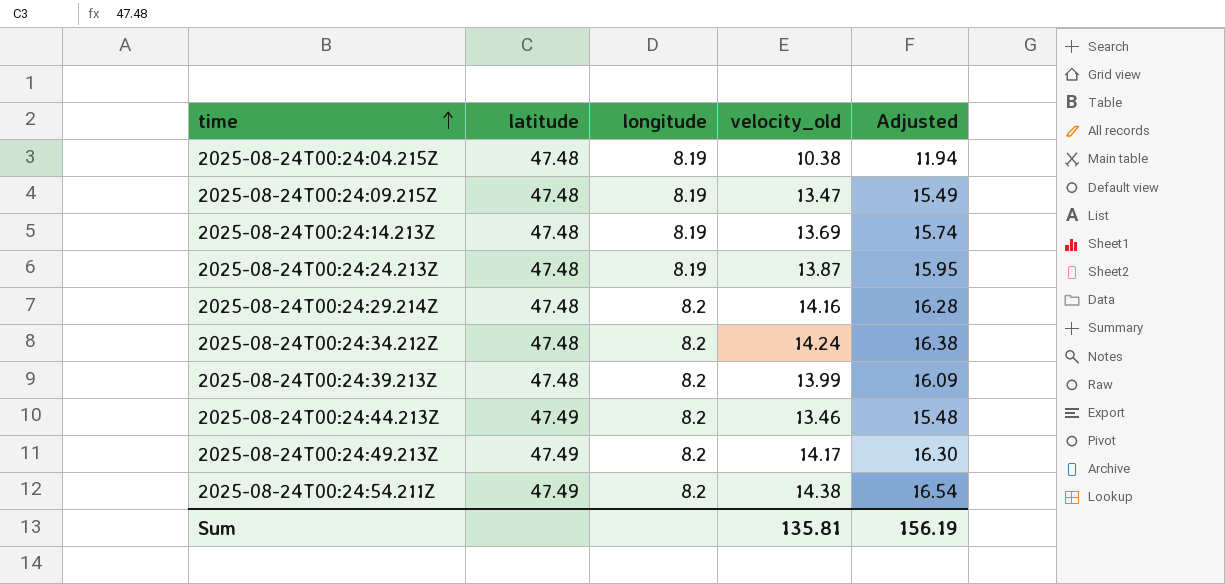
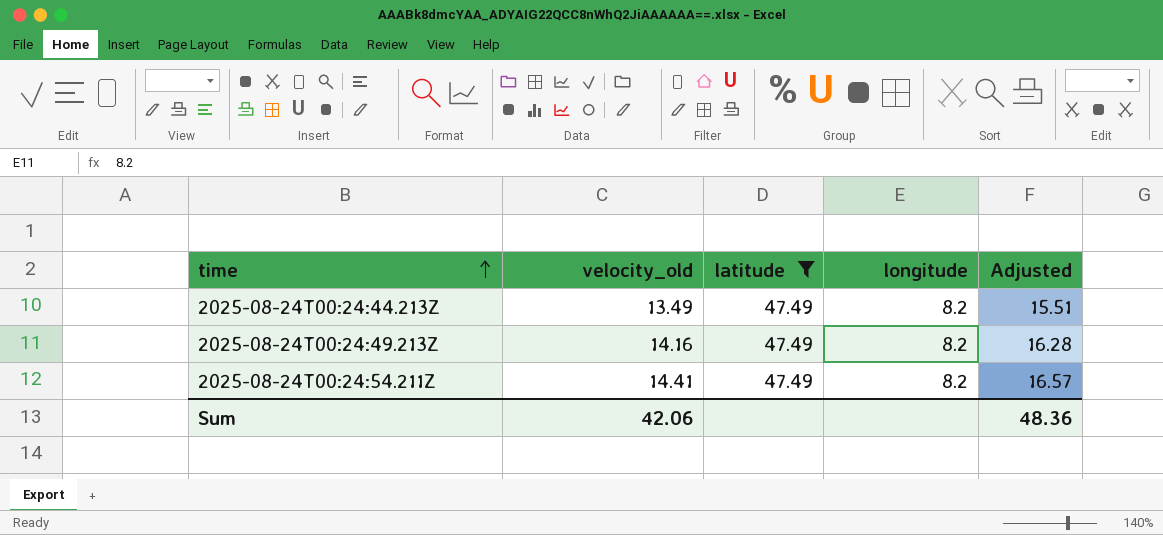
filter: none -> latitude = 47.49
column velocity_old | position: 4 -> 2
2025-08-24T00:24:44.213Z | velocity_old: 13.46 -> 13.49
2025-08-24T00:24:44.213Z | Adjusted: 15.48 -> 15.51
2025-08-24T00:24:49.213Z | velocity_old: 14.17 -> 14.16
2025-08-24T00:24:49.213Z | Adjusted: 16.30 -> 16.28
2025-08-24T00:24:54.211Z | velocity_old: 14.38 -> 14.41
2025-08-24T00:24:54.211Z | Adjusted: 16.54 -> 16.57
Sum | velocity_old: 135.81 -> 42.06
Sum | Adjusted: 156.19 -> 48.36

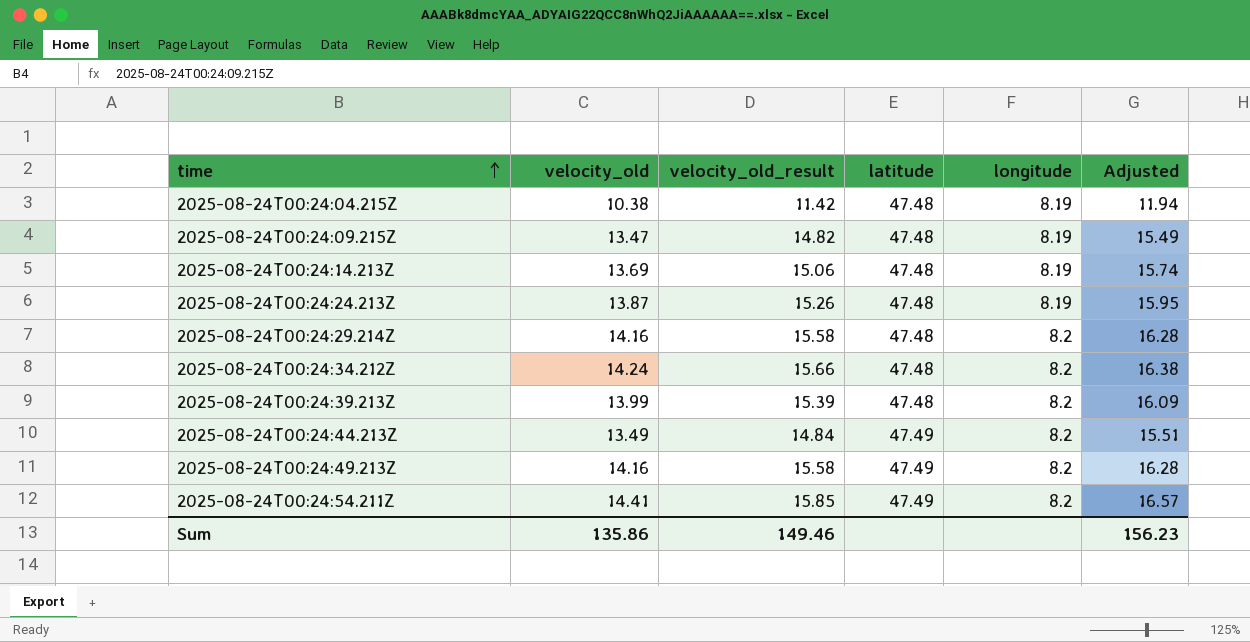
filter: latitude = 47.49 -> none
column velocity_old_result | formula: none -> [velocity_old] * 1.1
Sum | velocity_old: 42.06 -> 135.86
Sum | Adjusted: 48.36 -> 156.23

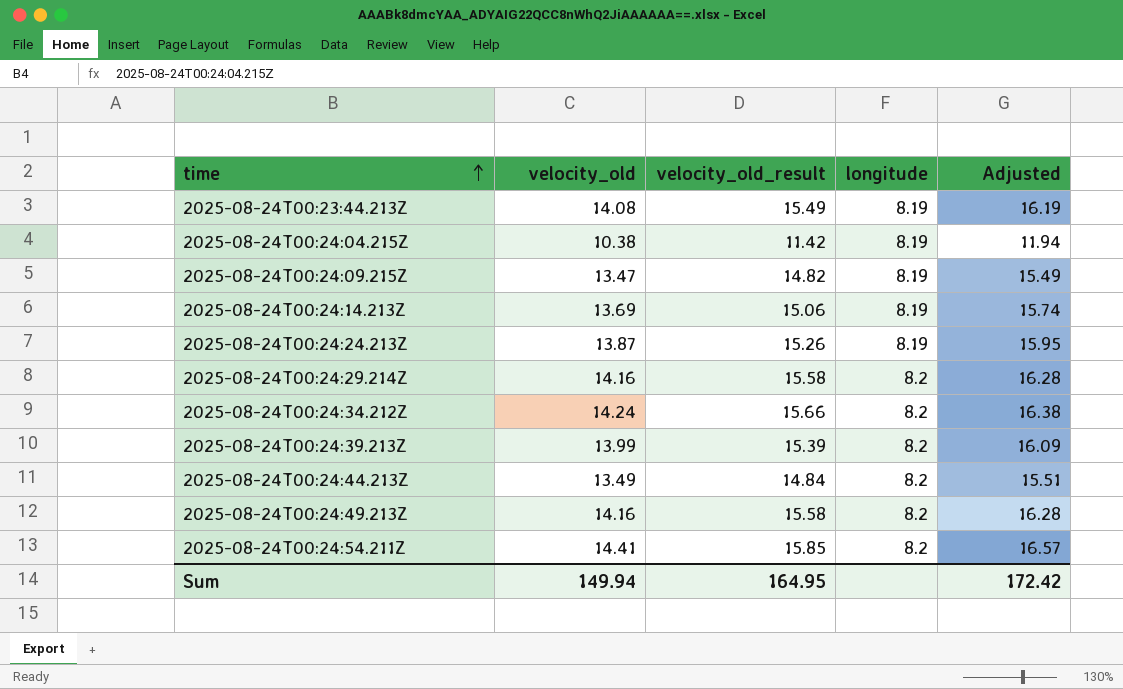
column latitude | position: 4 -> none
row 2025-08-24T00:23:44.213Z: none -> 14.08 | 15.49 | 8.19 | 16.19
Sum | velocity_old: 135.86 -> 149.94
Sum | velocity_old_result: 149.46 -> 164.95
Sum | Adjusted: 156.23 -> 172.42

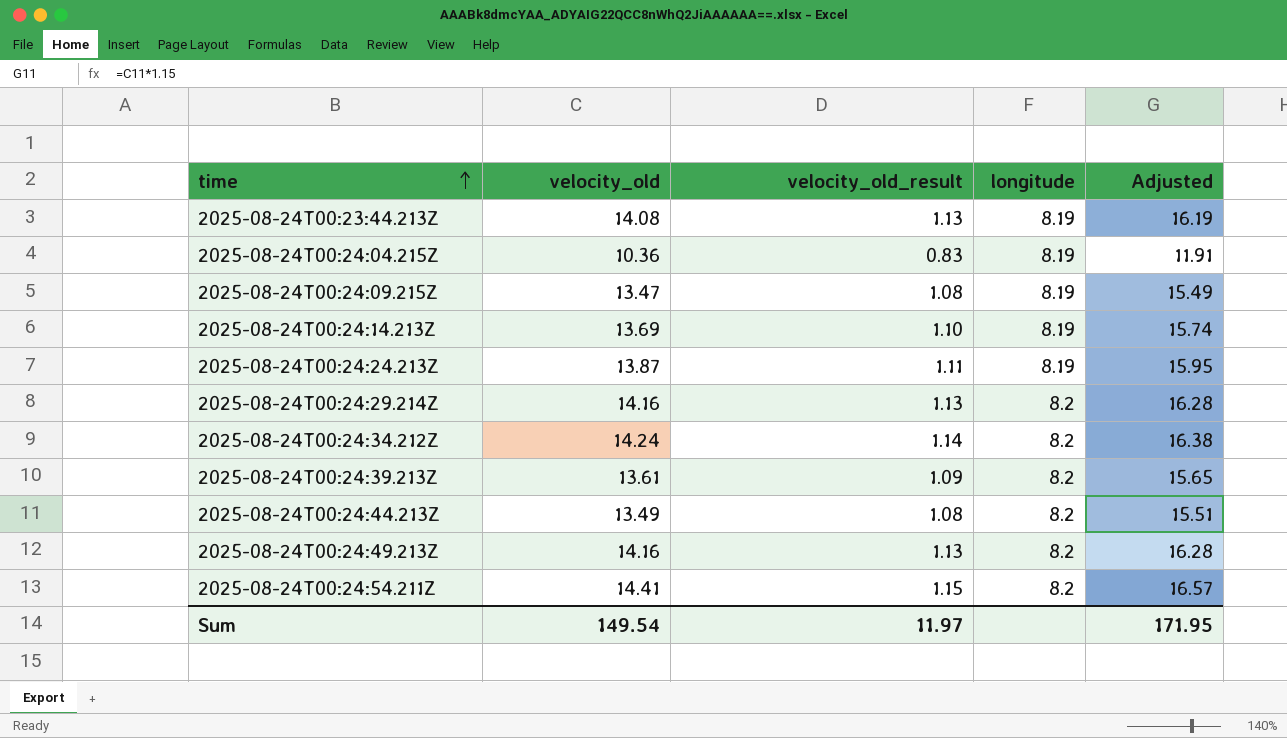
column velocity_old_result | formula: [velocity_old] * 1.1 -> [velocity_old] * 0.08
2025-08-24T00:24:04.215Z | velocity_old: 10.38 -> 10.36
2025-08-24T00:24:04.215Z | Adjusted: 11.94 -> 11.91
2025-08-24T00:24:39.213Z | velocity_old: 13.99 -> 13.61
2025-08-24T00:24:39.213Z | Adjusted: 16.09 -> 15.65
Sum | velocity_old: 149.94 -> 149.54
Sum | velocity_old_result: 164.95 -> 11.97
Sum | Adjusted: 172.42 -> 171.95

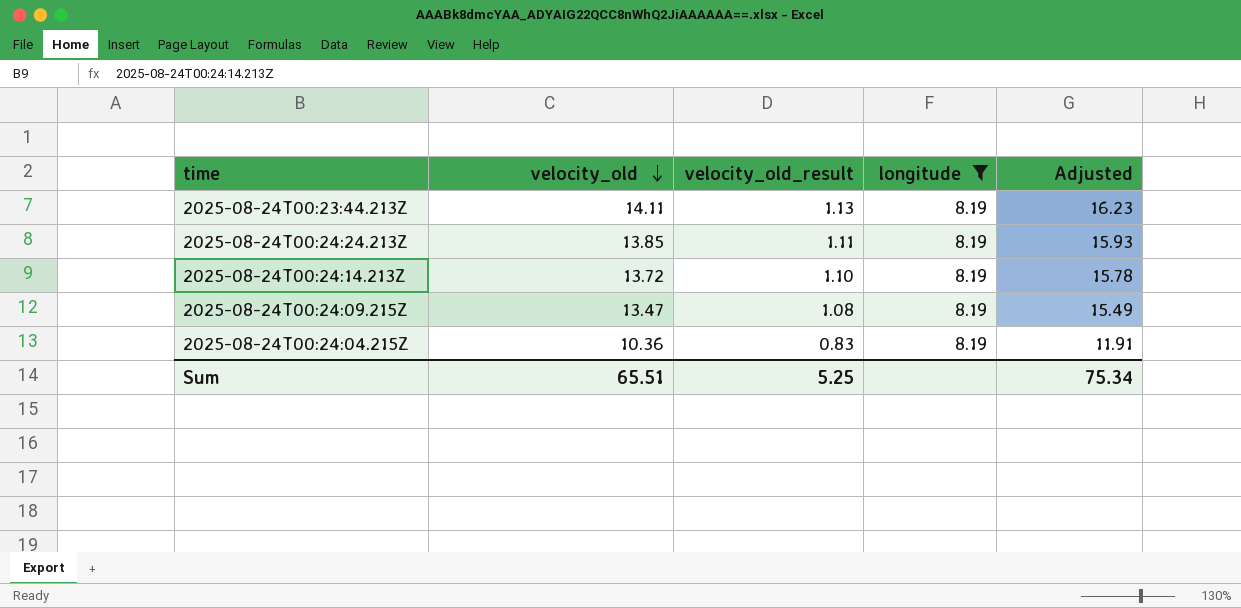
filter: none -> longitude = 8.19
row order: time ascending -> velocity_old descending
2025-08-24T00:23:44.213Z | velocity_old: 14.08 -> 14.11
2025-08-24T00:23:44.213Z | Adjusted: 16.19 -> 16.23
2025-08-24T00:24:24.213Z | velocity_old: 13.87 -> 13.85
2025-08-24T00:24:24.213Z | Adjusted: 15.95 -> 15.93
2025-08-24T00:24:14.213Z | velocity_old: 13.69 -> 13.72
2025-08-24T00:24:14.213Z | Adjusted: 15.74 -> 15.78
Sum | velocity_old: 149.54 -> 65.51
Sum | velocity_old_result: 11.97 -> 5.25
Sum | Adjusted: 171.95 -> 75.34

